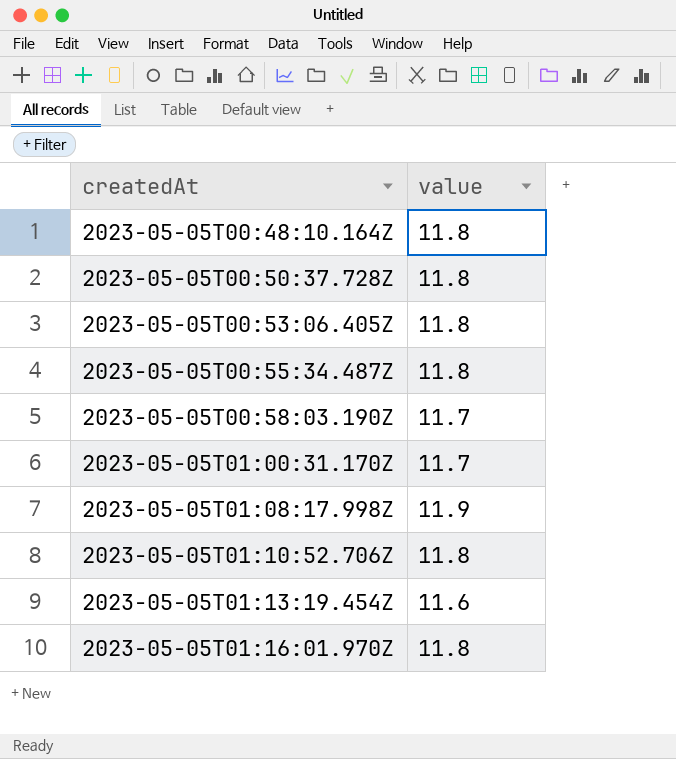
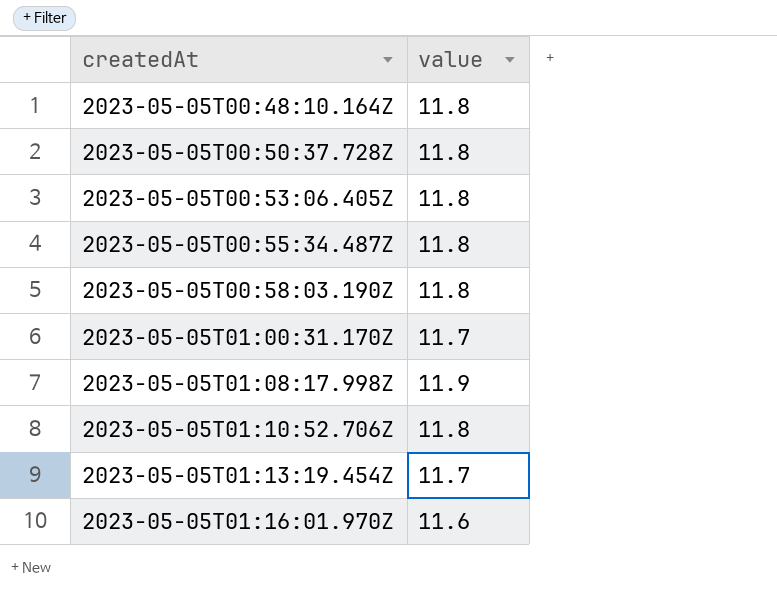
2023-05-05T00:58:03.190Z | value: 11.7 -> 11.8
2023-05-05T01:13:19.454Z | value: 11.6 -> 11.7
2023-05-05T01:16:01.970Z | value: 11.8 -> 11.6

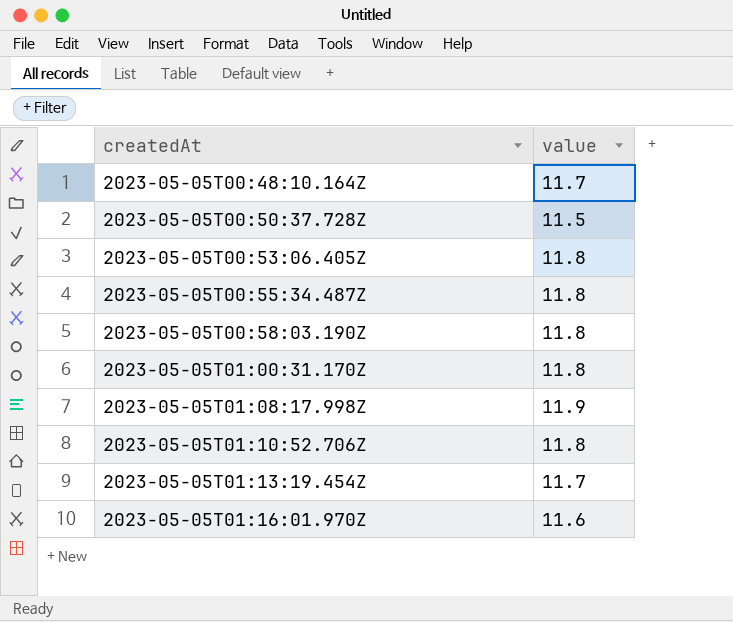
2023-05-05T00:48:10.164Z | value: 11.8 -> 11.7
2023-05-05T00:50:37.728Z | value: 11.8 -> 11.5
2023-05-05T01:00:31.170Z | value: 11.7 -> 11.8

